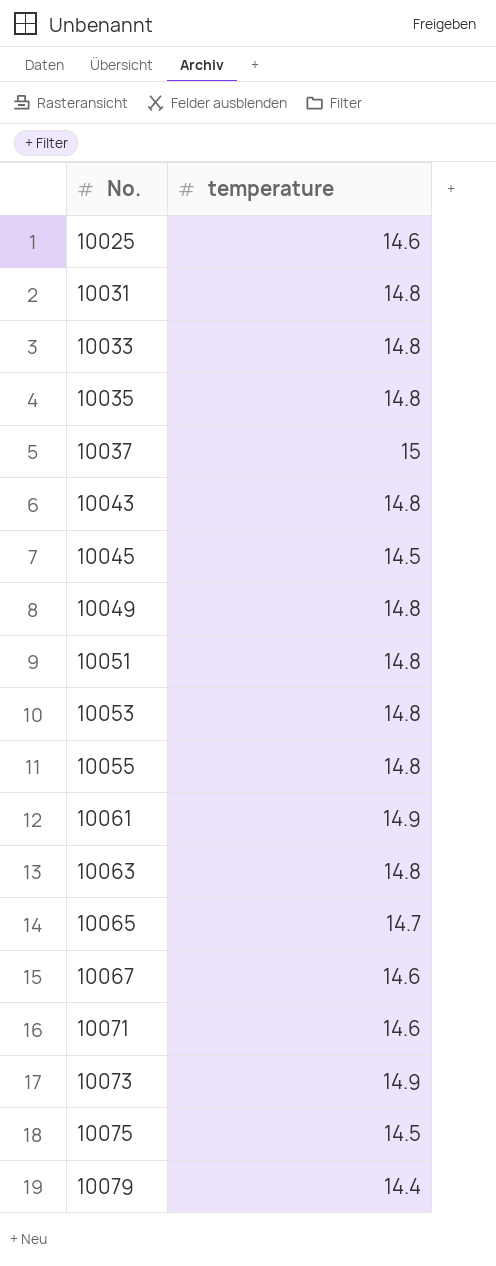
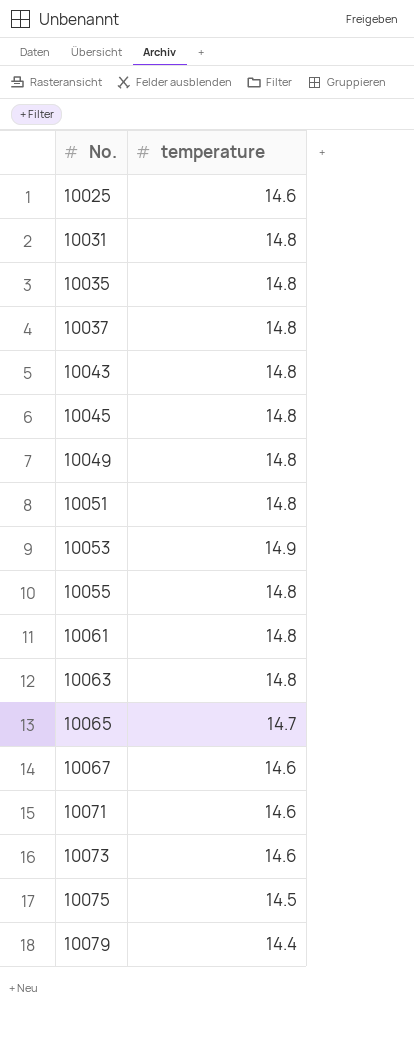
row 10033: 14.8 -> none
10037 | temperature: 15 -> 14.8
10045 | temperature: 14.5 -> 14.8
10053 | temperature: 14.8 -> 14.9
10061 | temperature: 14.9 -> 14.8
10073 | temperature: 14.9 -> 14.6

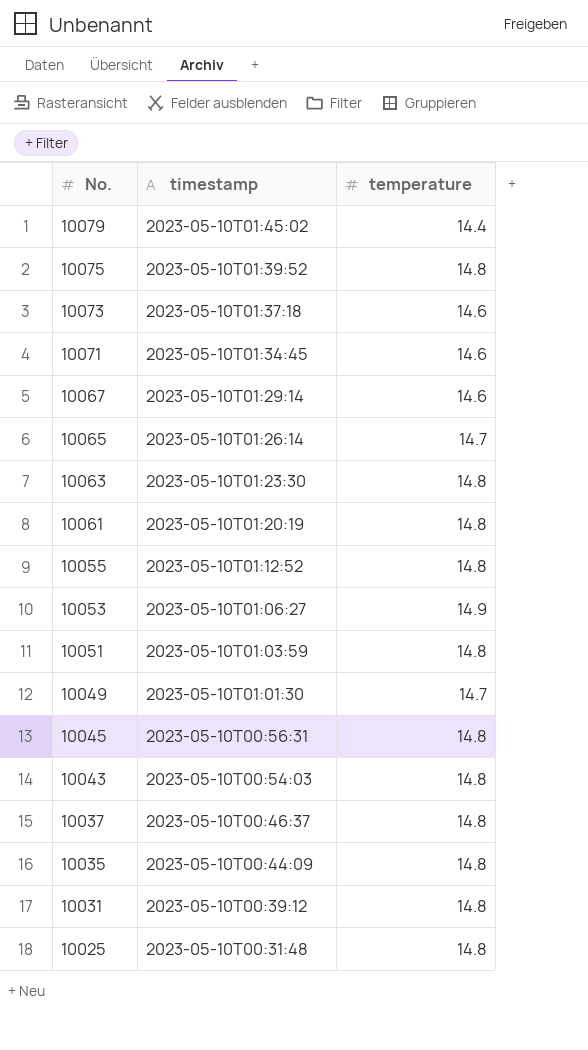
row order: No. ascending -> No. descending
column timestamp | position: none -> 2
10075 | temperature: 14.5 -> 14.8
10049 | temperature: 14.8 -> 14.7
10025 | temperature: 14.6 -> 14.8

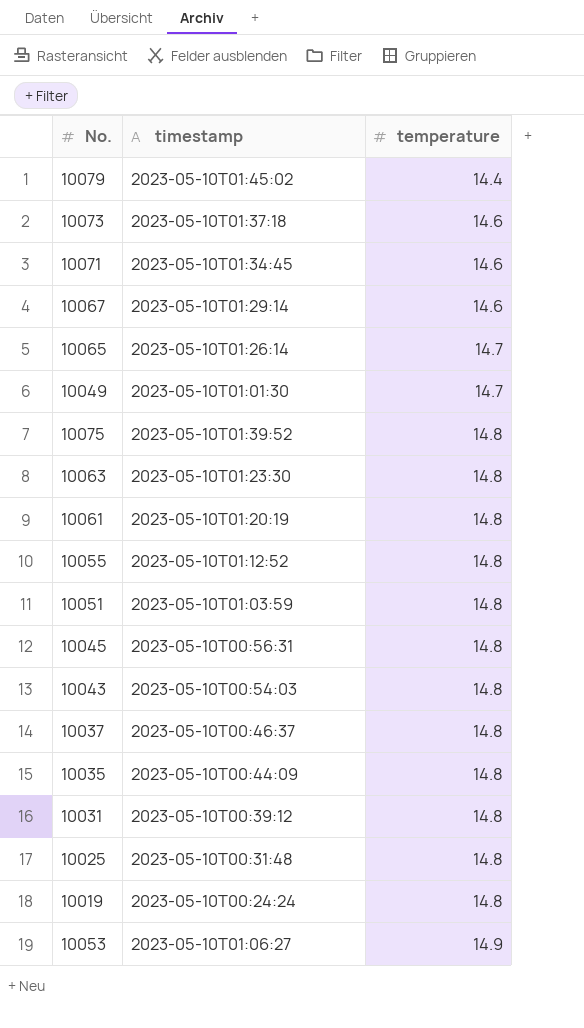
row order: No. descending -> temperature ascending
row 10019: none -> 2023-05-10T00:24:24 | 14.8

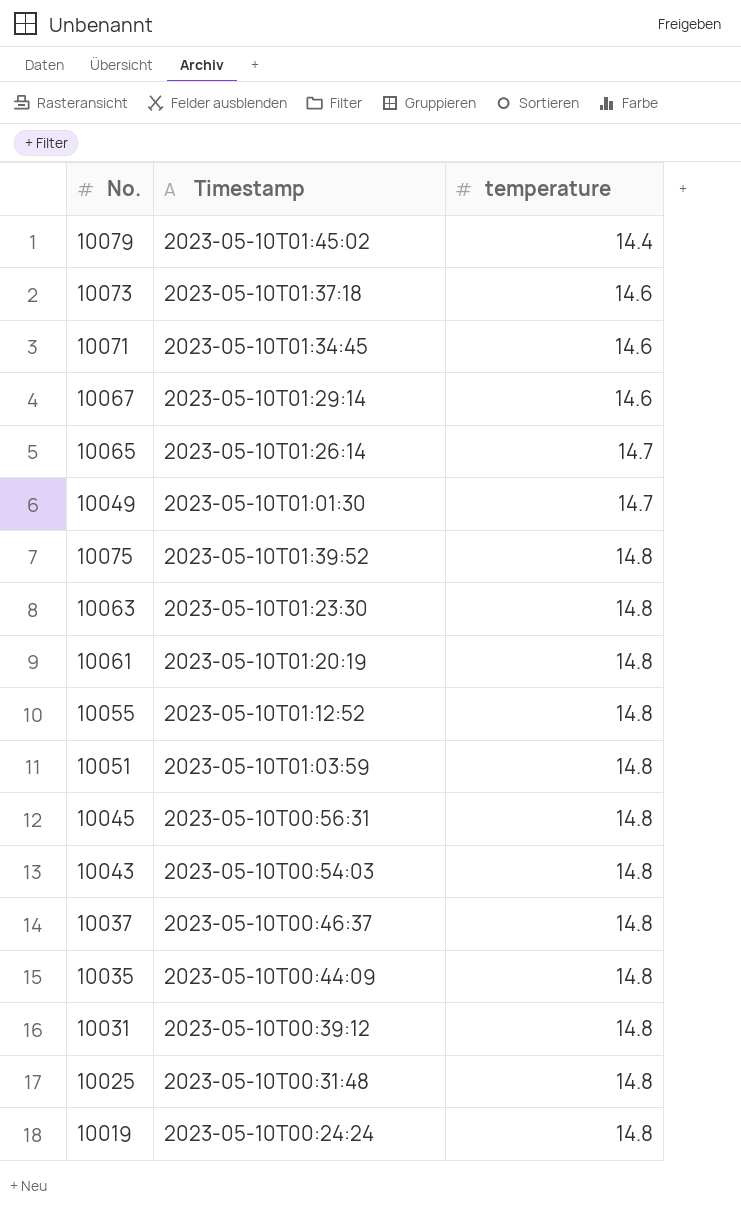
column name: timestamp -> Timestamp
row 10053: 2023-05-10T01:06:27 | 14.9 -> none

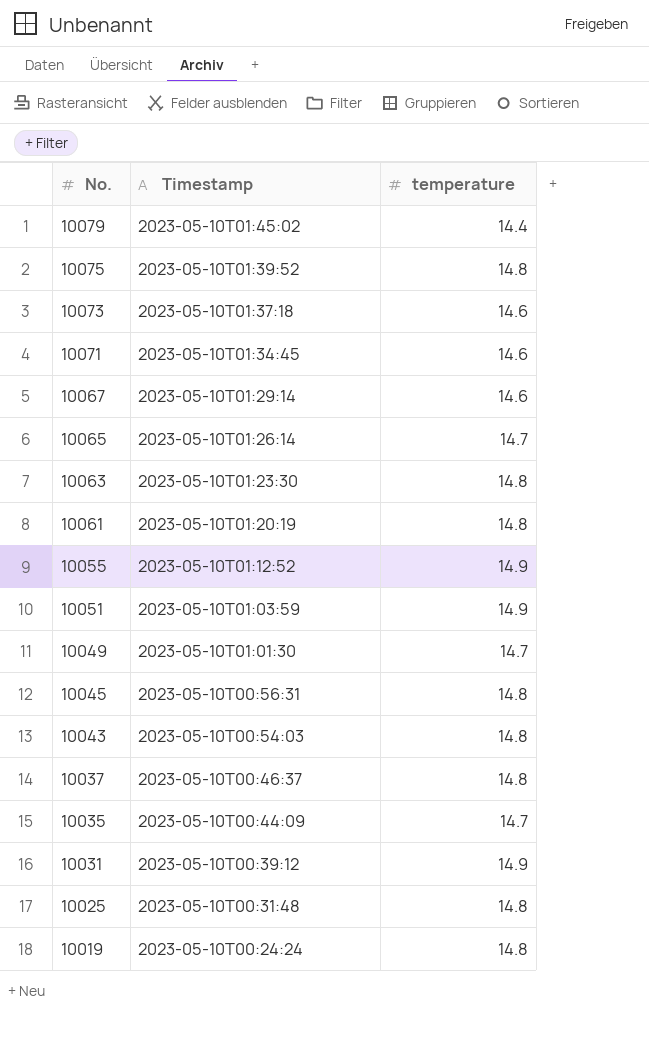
row order: temperature ascending -> No. descending
10055 | temperature: 14.8 -> 14.9
10051 | temperature: 14.8 -> 14.9
10035 | temperature: 14.8 -> 14.7
10031 | temperature: 14.8 -> 14.9

